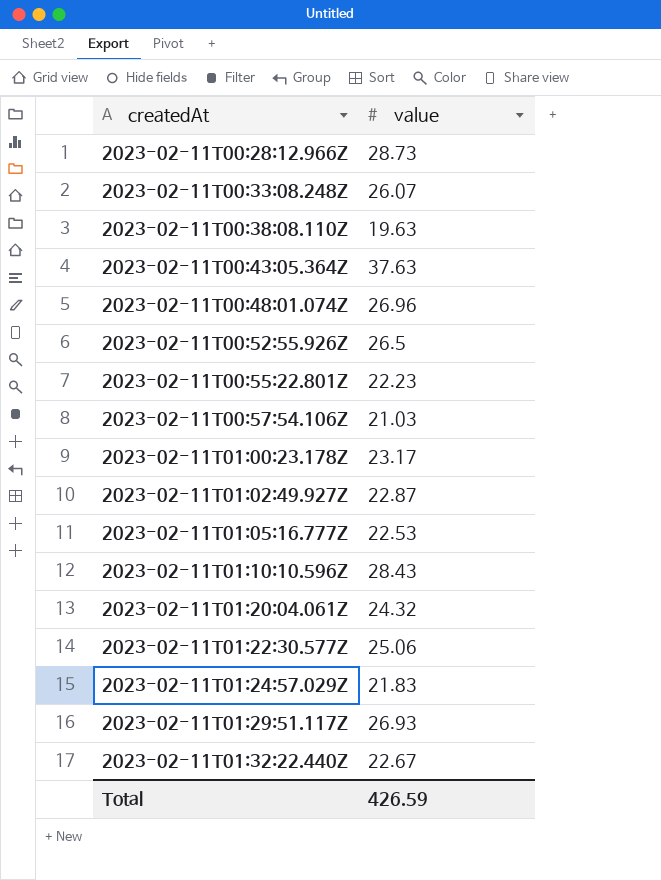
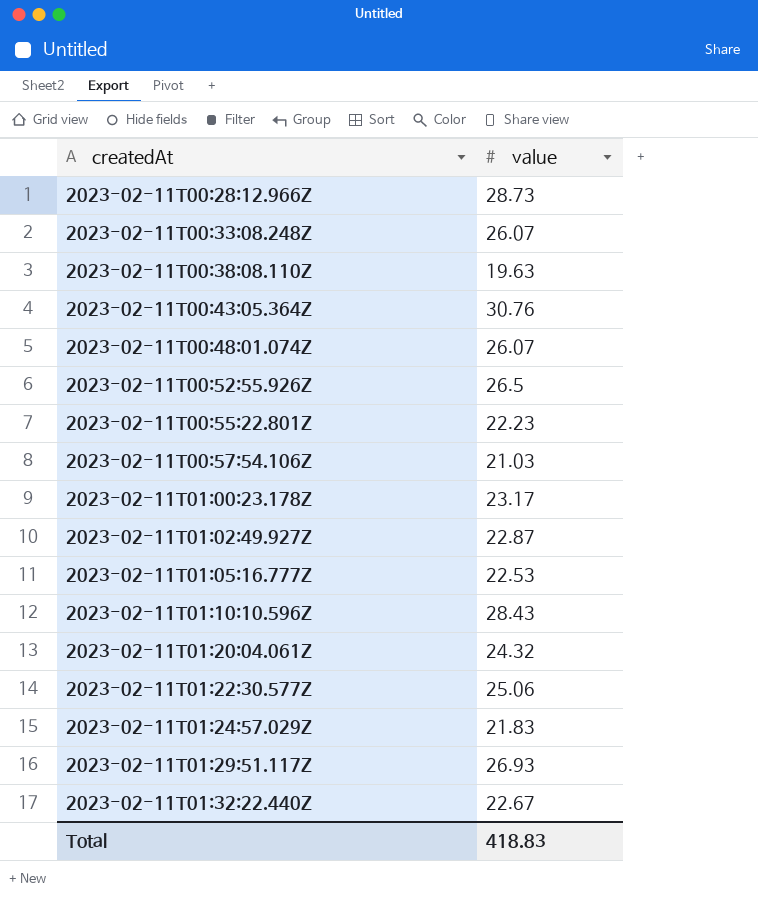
2023-02-11T00:43:05.364Z | value: 37.63 -> 30.76
2023-02-11T00:48:01.074Z | value: 26.96 -> 26.07
Total | value: 426.59 -> 418.83

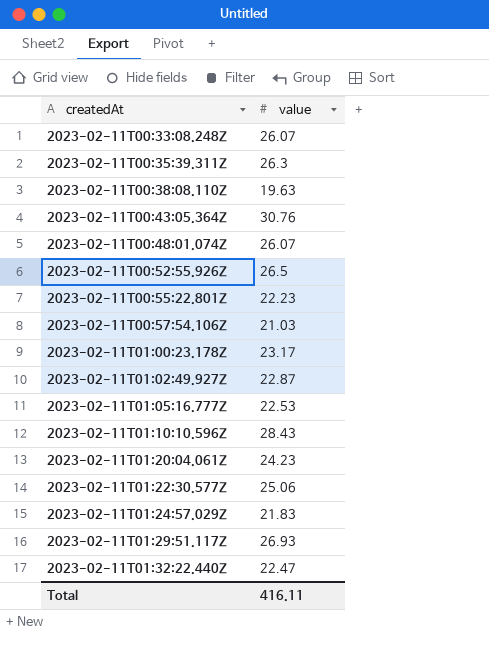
row 2023-02-11T00:28:12.966Z: 28.73 -> none
row 2023-02-11T00:35:39.311Z: none -> 26.3
2023-02-11T01:20:04.061Z | value: 24.32 -> 24.23
2023-02-11T01:32:22.440Z | value: 22.67 -> 22.47
Total | value: 418.83 -> 416.11

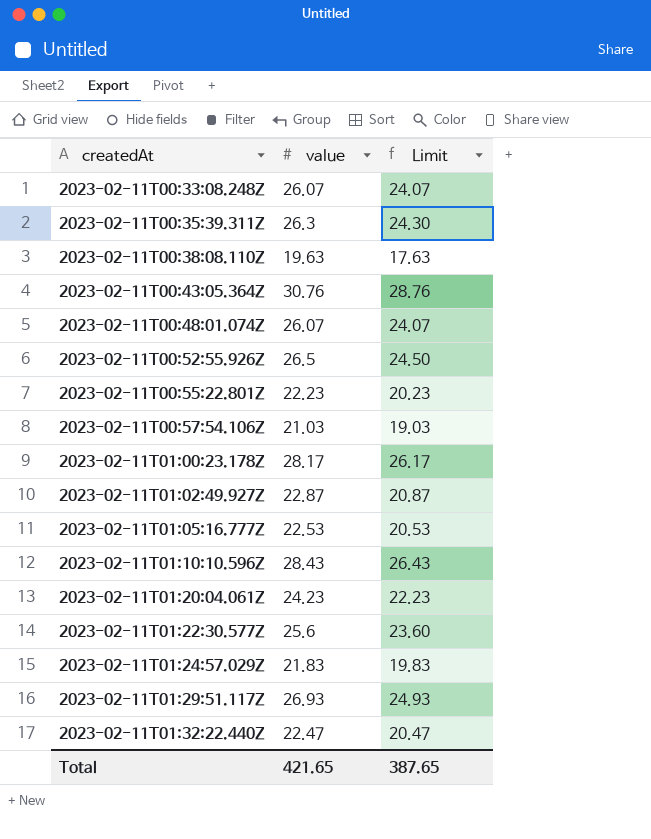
column Limit | formula: none -> [value] - 2
2023-02-11T01:00:23.178Z | value: 23.17 -> 28.17
2023-02-11T01:22:30.577Z | value: 25.06 -> 25.6
Total | value: 416.11 -> 421.65

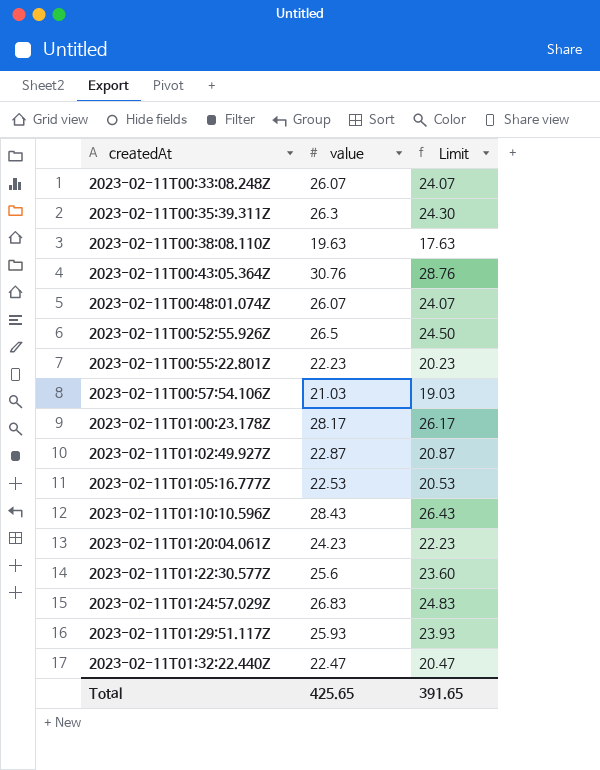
2023-02-11T01:24:57.029Z | value: 21.83 -> 26.83
2023-02-11T01:24:57.029Z | Limit: 19.83 -> 24.83
2023-02-11T01:29:51.117Z | value: 26.93 -> 25.93
2023-02-11T01:29:51.117Z | Limit: 24.93 -> 23.93
Total | value: 421.65 -> 425.65
Total | Limit: 387.65 -> 391.65

